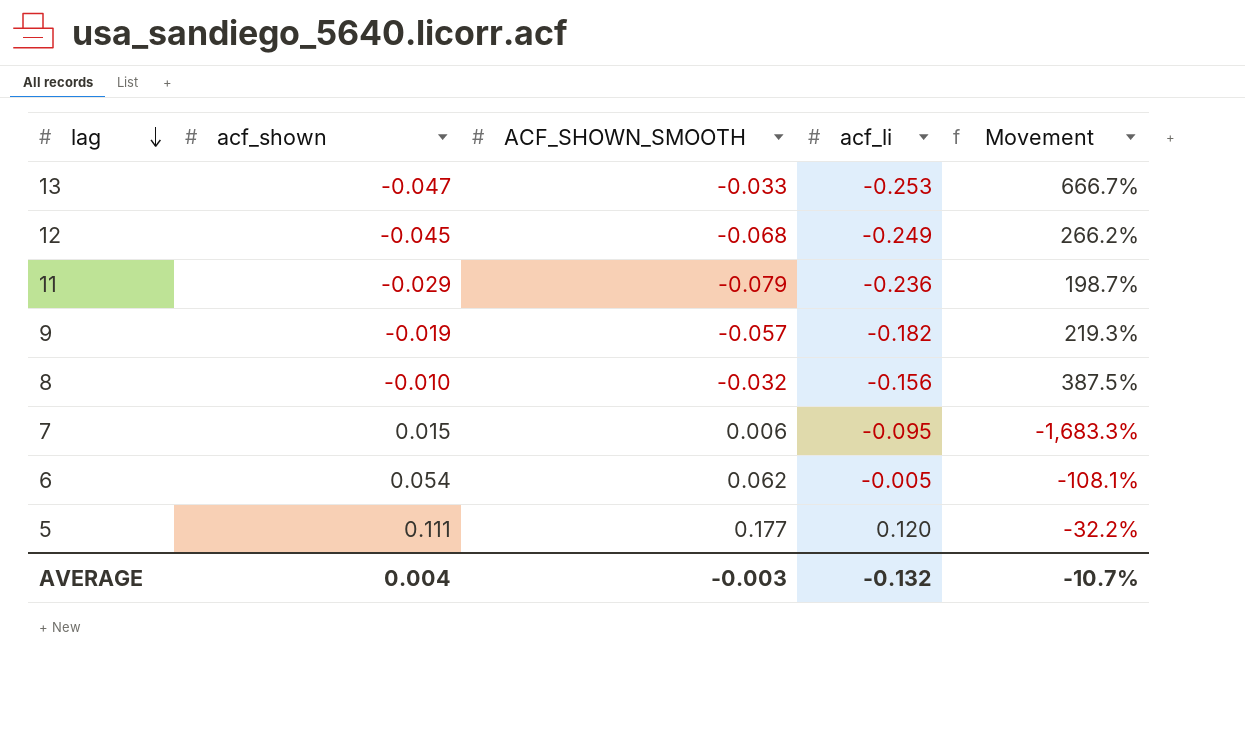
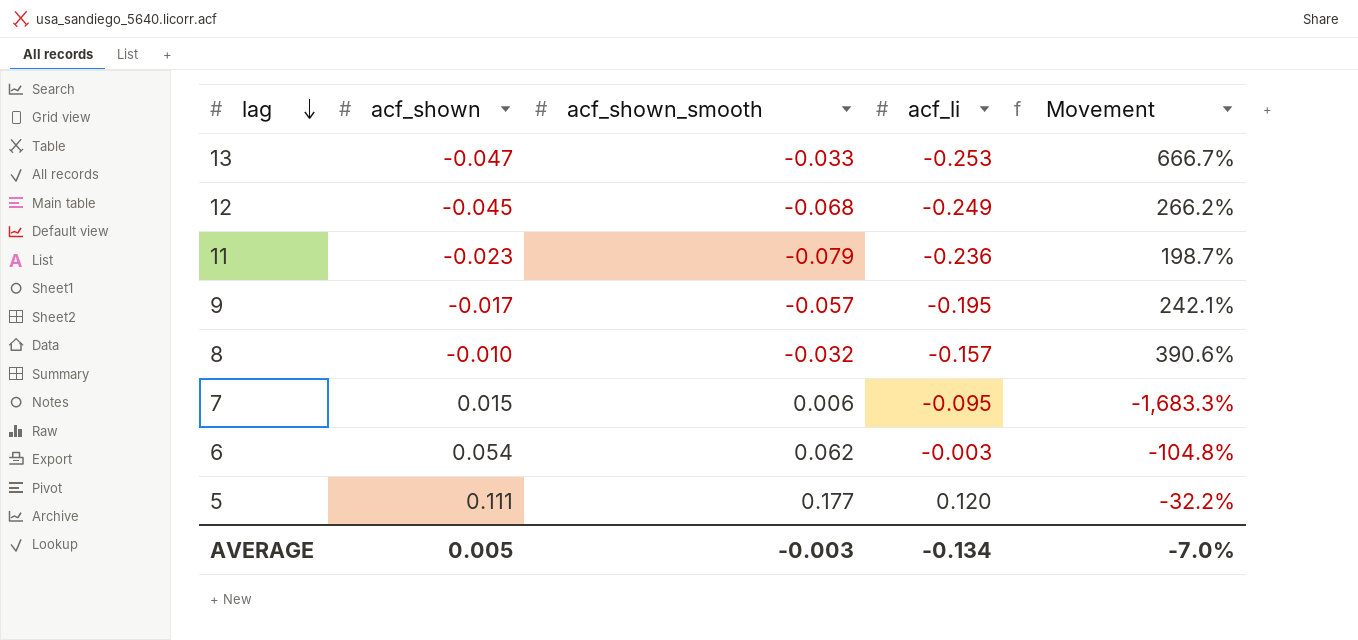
column name: ACF_SHOWN_SMOOTH -> acf_shown_smooth
11 | acf_shown: -0.029 -> -0.023
9 | acf_shown: -0.019 -> -0.017
9 | acf_li: -0.182 -> -0.195
9 | Movement: 219.3% -> 242.1%
8 | acf_li: -0.156 -> -0.157
8 | Movement: 387.5% -> 390.6%
6 | acf_li: -0.005 -> -0.003
6 | Movement: -108.1% -> -104.8%
AVERAGE | acf_shown: 0.004 -> 0.005
AVERAGE | acf_li: -0.132 -> -0.134
AVERAGE | Movement: -10.7% -> -7.0%

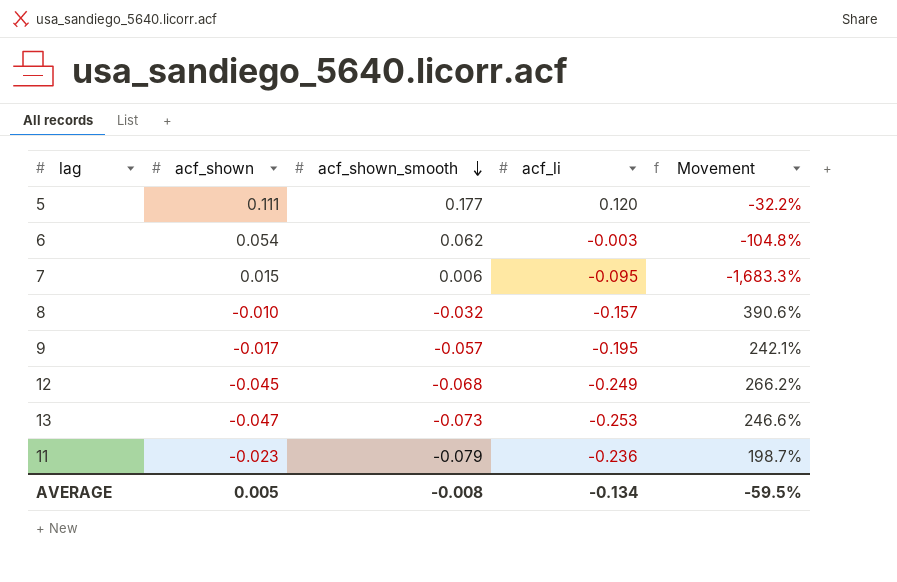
row order: lag descending -> acf_shown_smooth descending
13 | acf_shown_smooth: -0.033 -> -0.073
13 | Movement: 666.7% -> 246.6%
AVERAGE | acf_shown_smooth: -0.003 -> -0.008
AVERAGE | Movement: -7.0% -> -59.5%

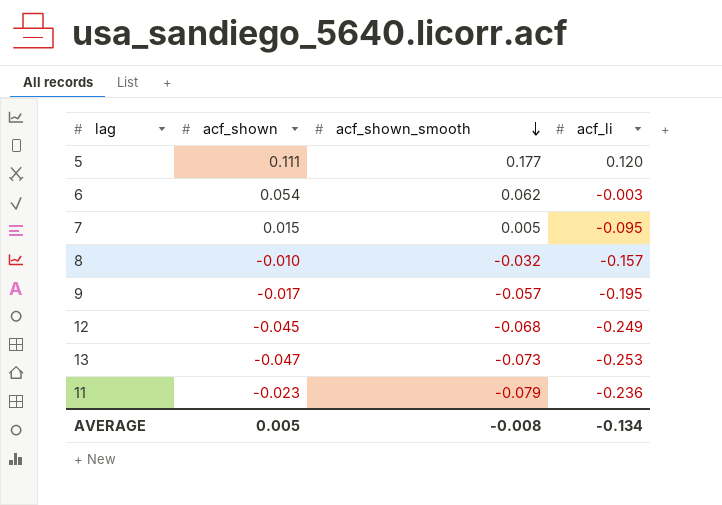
column Movement | formula: ([acf_li] - [acf_shown_smooth]) / [acf_shown_smooth] -> none
7 | acf_shown_smooth: 0.006 -> 0.005

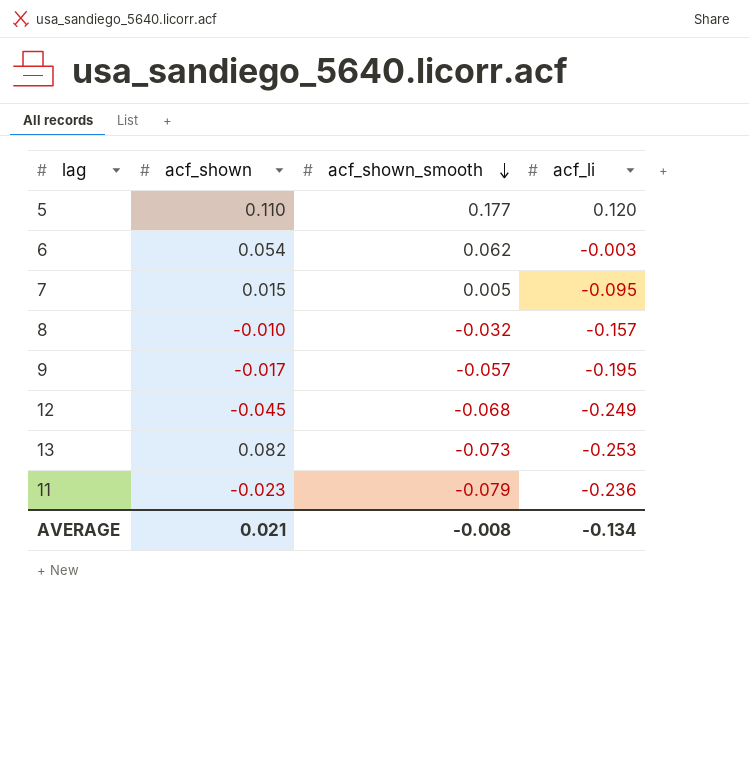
5 | acf_shown: 0.111 -> 0.110
13 | acf_shown: -0.047 -> 0.082
AVERAGE | acf_shown: 0.005 -> 0.021

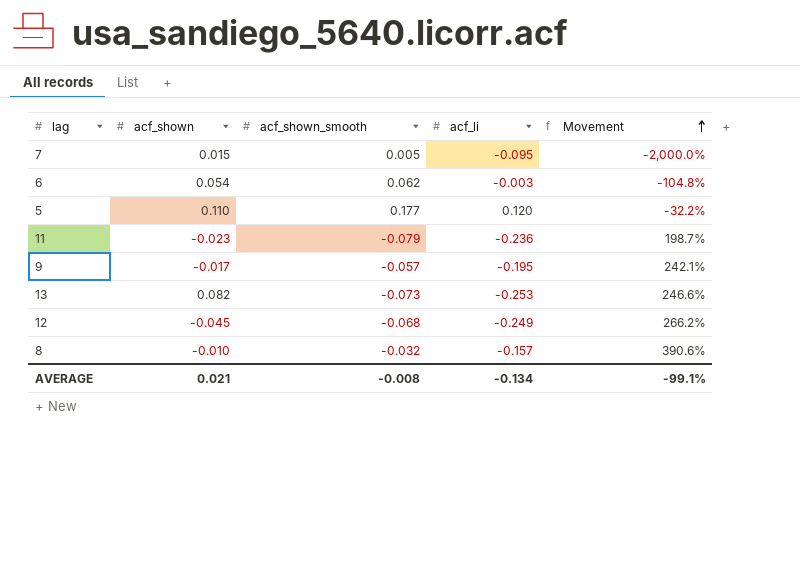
row order: acf_shown_smooth descending -> Movement ascending
column Movement | formula: none -> ([acf_li] - [acf_shown_smooth]) / [acf_shown_smooth]

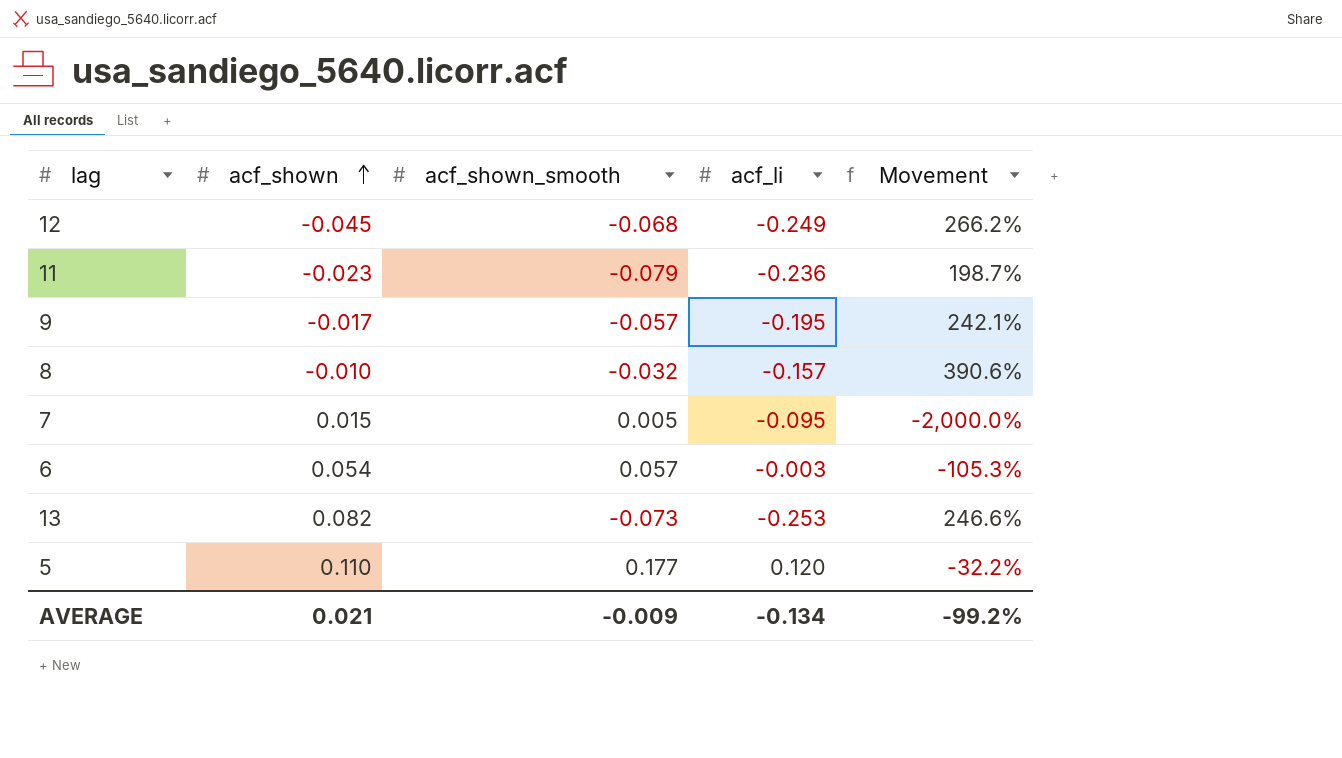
row order: Movement ascending -> acf_shown ascending
6 | acf_shown_smooth: 0.062 -> 0.057
6 | Movement: -104.8% -> -105.3%
AVERAGE | acf_shown_smooth: -0.008 -> -0.009
AVERAGE | Movement: -99.1% -> -99.2%

